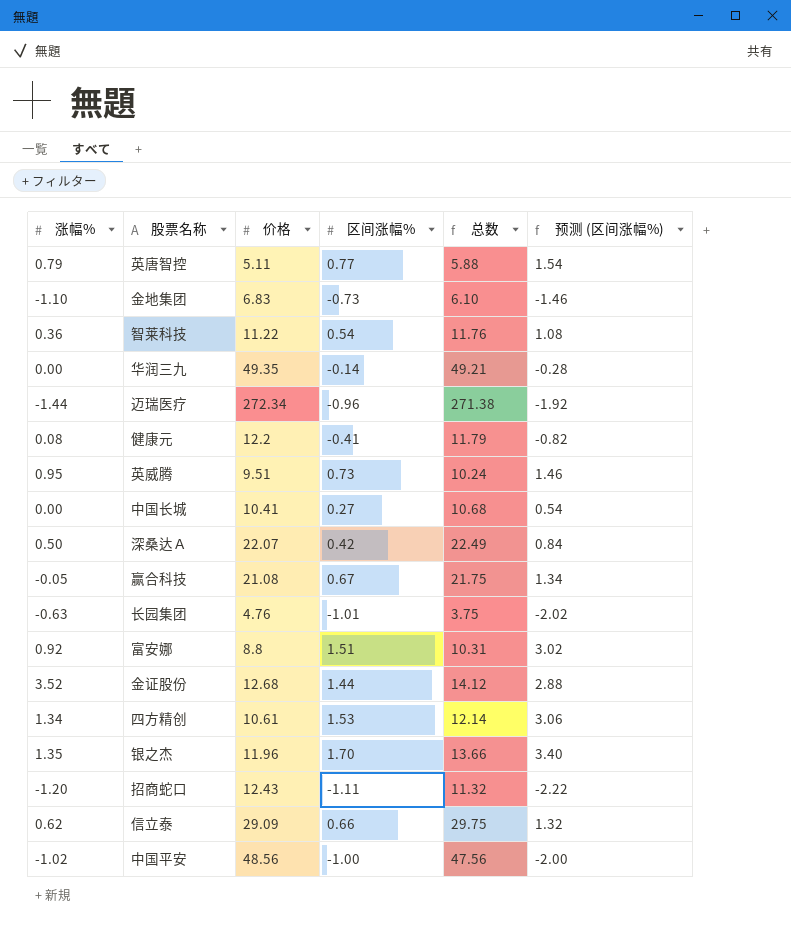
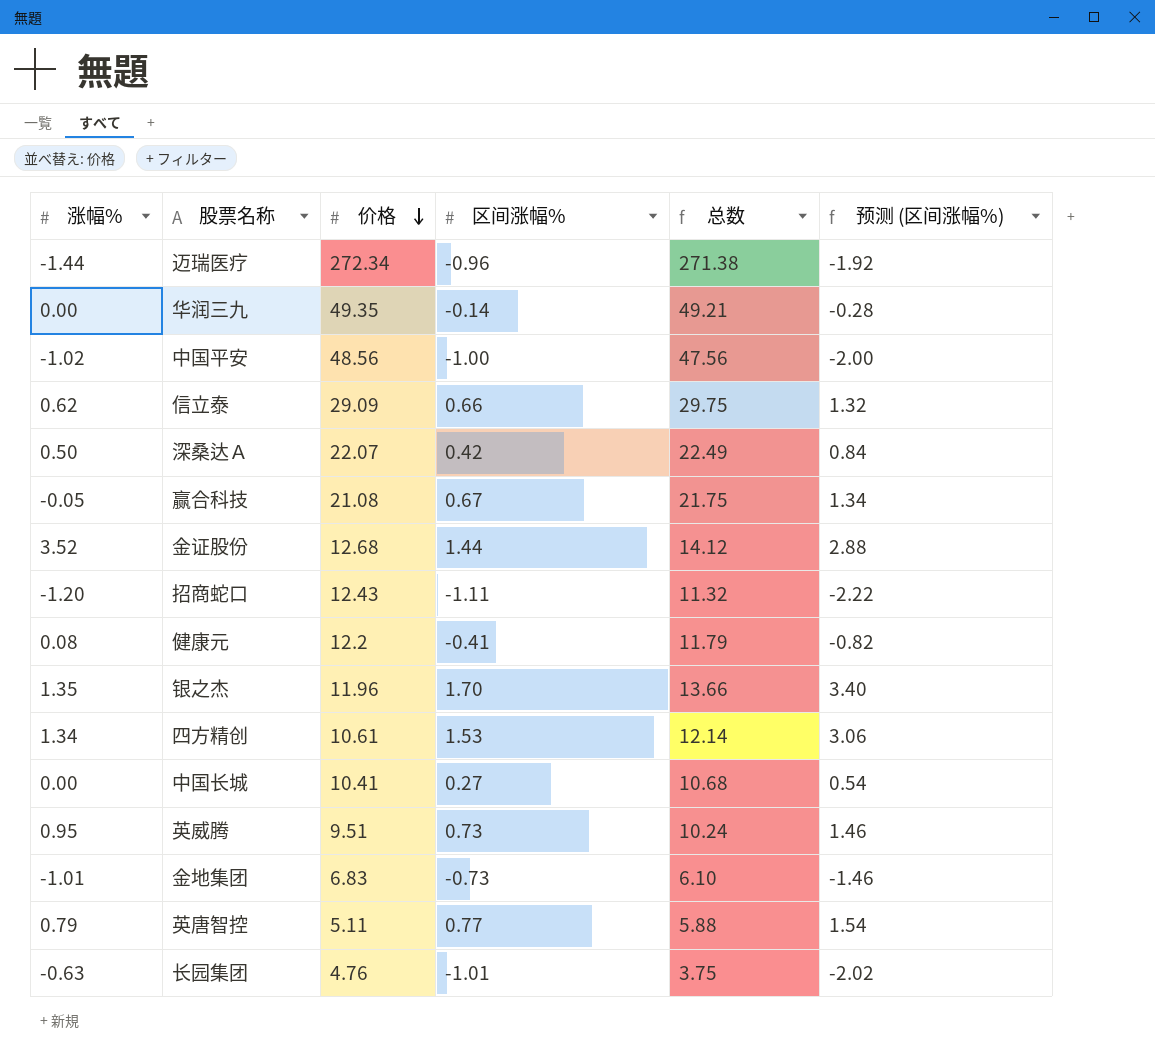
row order: none -> 价格 descending
row 智莱科技: 0.36 | 11.22 | 0.54 | 11.76 | 1.08 -> none
row 富安娜: 0.92 | 8.8 | 1.51 | 10.31 | 3.02 -> none
金地集团 | 涨幅%: -1.10 -> -1.01

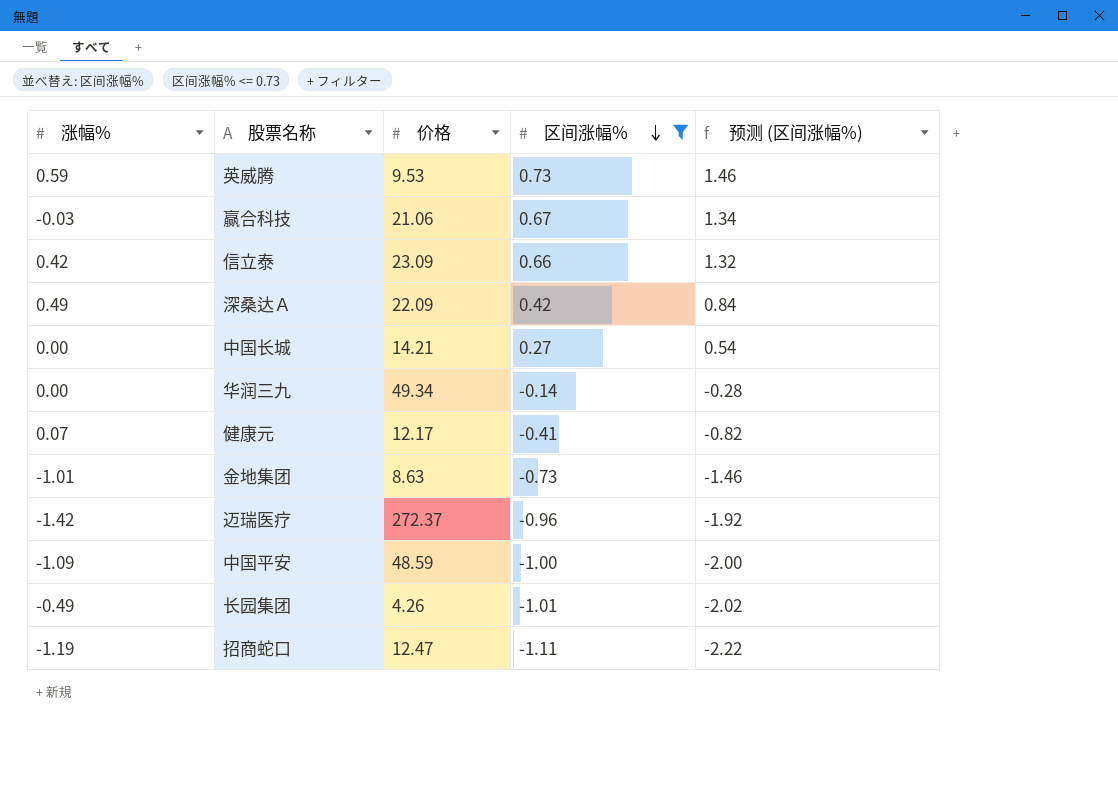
filter: none -> 区间涨幅% <= 0.73
row order: 价格 descending -> 区间涨幅% descending
column 总数 | formula: [价格] + [区间涨幅%] -> none
英威腾 | 涨幅%: 0.95 -> 0.59
英威腾 | 价格: 9.51 -> 9.53
赢合科技 | 涨幅%: -0.05 -> -0.03
赢合科技 | 价格: 21.08 -> 21.06
信立泰 | 涨幅%: 0.62 -> 0.42
信立泰 | 价格: 29.09 -> 23.09
深桑达Ａ | 涨幅%: 0.50 -> 0.49
深桑达Ａ | 价格: 22.07 -> 22.09
中国长城 | 价格: 10.41 -> 14.21
华润三九 | 价格: 49.35 -> 49.34
健康元 | 涨幅%: 0.08 -> 0.07
健康元 | 价格: 12.2 -> 12.17
金地集团 | 价格: 6.83 -> 8.63
迈瑞医疗 | 涨幅%: -1.44 -> -1.42
迈瑞医疗 | 价格: 272.34 -> 272.37
中国平安 | 涨幅%: -1.02 -> -1.09
中国平安 | 价格: 48.56 -> 48.59
长园集团 | 涨幅%: -0.63 -> -0.49
长园集团 | 价格: 4.76 -> 4.26
招商蛇口 | 涨幅%: -1.20 -> -1.19
招商蛇口 | 价格: 12.43 -> 12.47

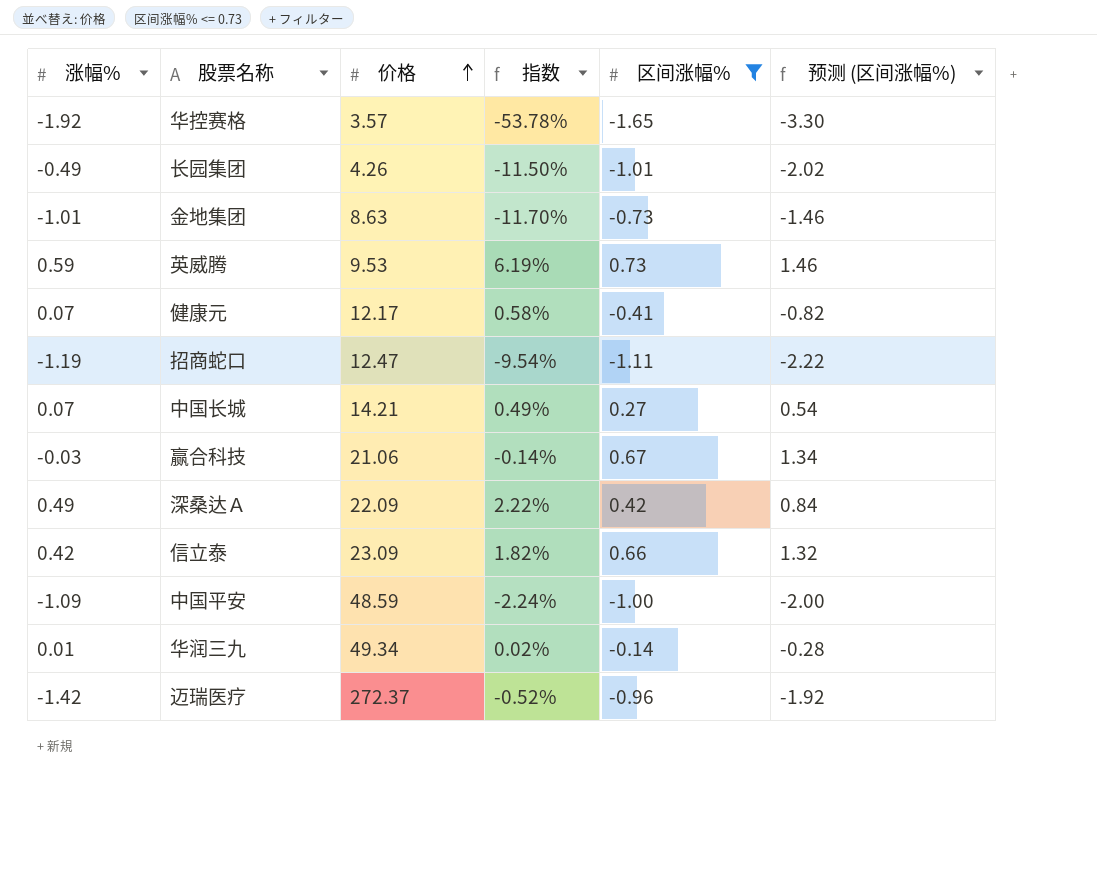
row order: 区间涨幅% descending -> 价格 ascending
column 指数 | formula: none -> [涨幅%] / [价格]
row 华控赛格: none -> -1.92 | 3.57 | -53.78% | -1.65 | -3.30
中国长城 | 涨幅%: 0.00 -> 0.07
华润三九 | 涨幅%: 0.00 -> 0.01

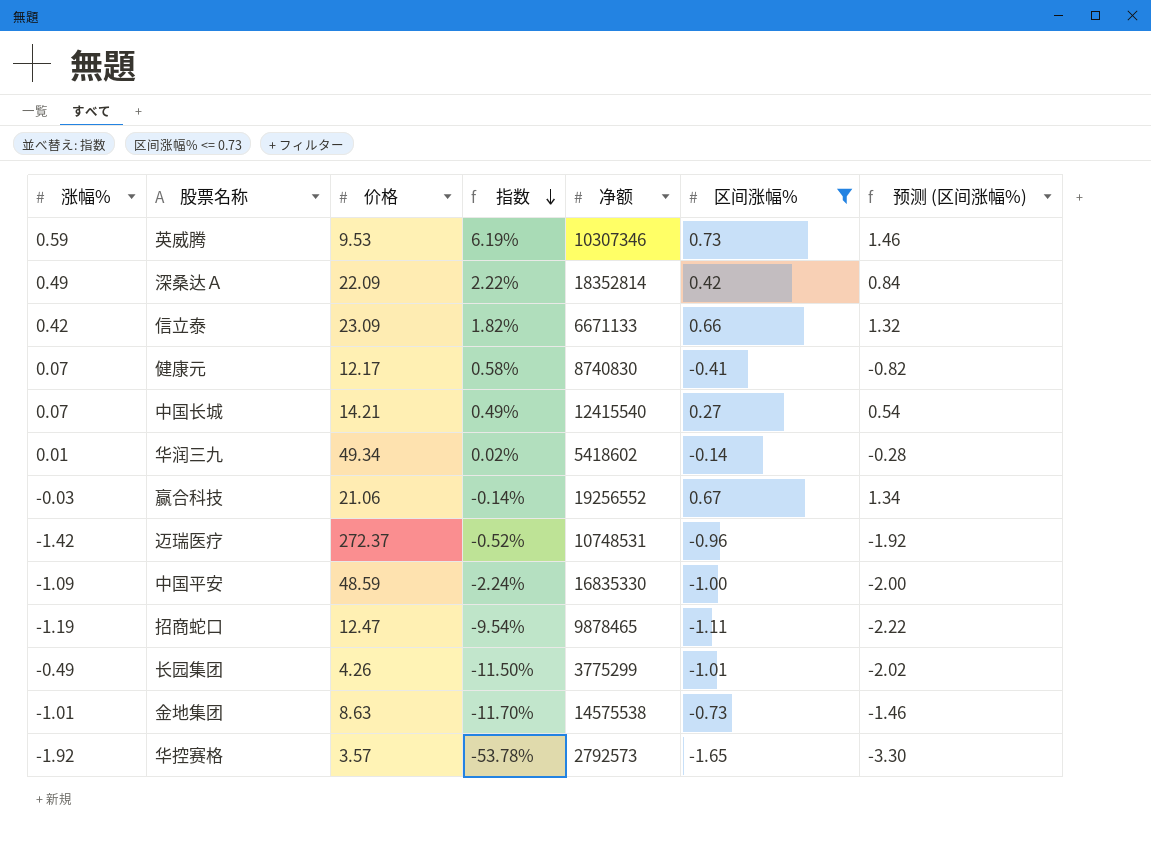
row order: 价格 ascending -> 指数 descending
column 净额 | position: none -> 5

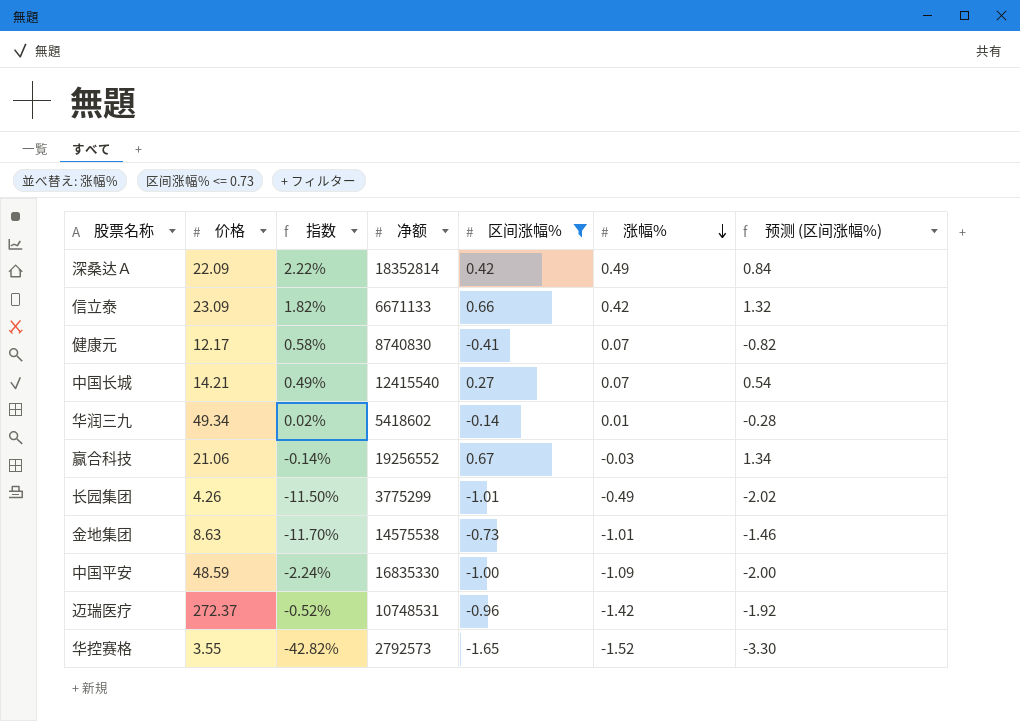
row order: 指数 descending -> 涨幅% descending
column 涨幅% | position: 1 -> 6
row 英威腾: 0.59 | 9.53 | 6.19% | 10307346 | 0.73 | 1.46 -> none
row 招商蛇口: -1.19 | 12.47 | -9.54% | 9878465 | -1.11 | -2.22 -> none
华控赛格 | 价格: 3.57 -> 3.55
华控赛格 | 指数: -53.78% -> -42.82%
华控赛格 | 涨幅%: -1.92 -> -1.52

